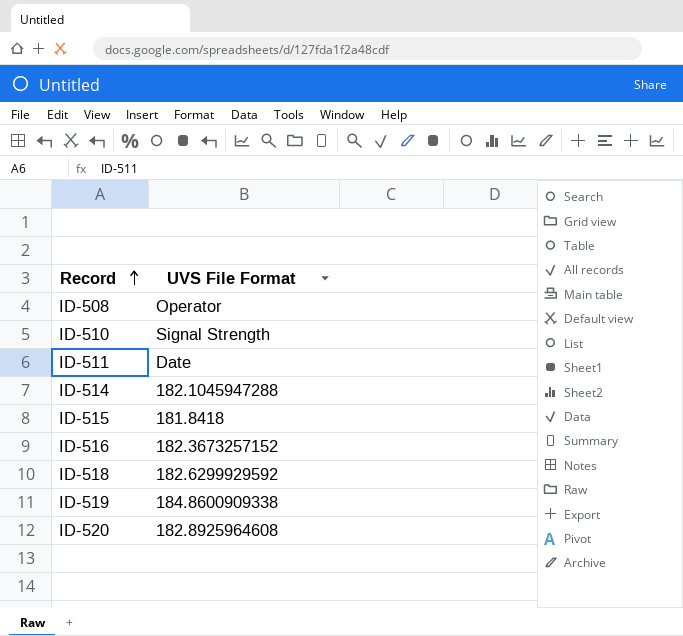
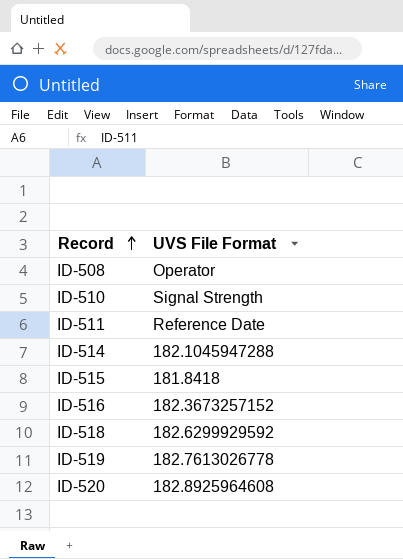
ID-511 | UVS File Format: Date -> Reference Date
ID-519 | UVS File Format: 184.8600909338 -> 182.7613026778

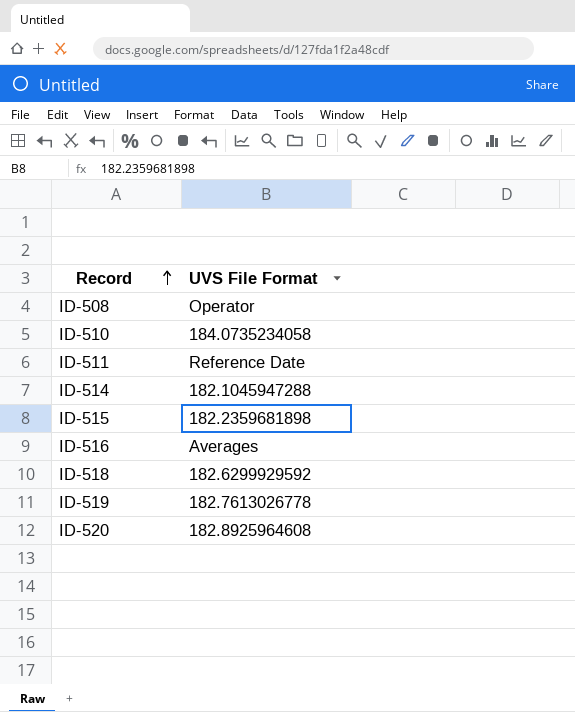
ID-510 | UVS File Format: Signal Strength -> 184.0735234058
ID-515 | UVS File Format: 181.8418 -> 182.2359681898
ID-516 | UVS File Format: 182.3673257152 -> Averages

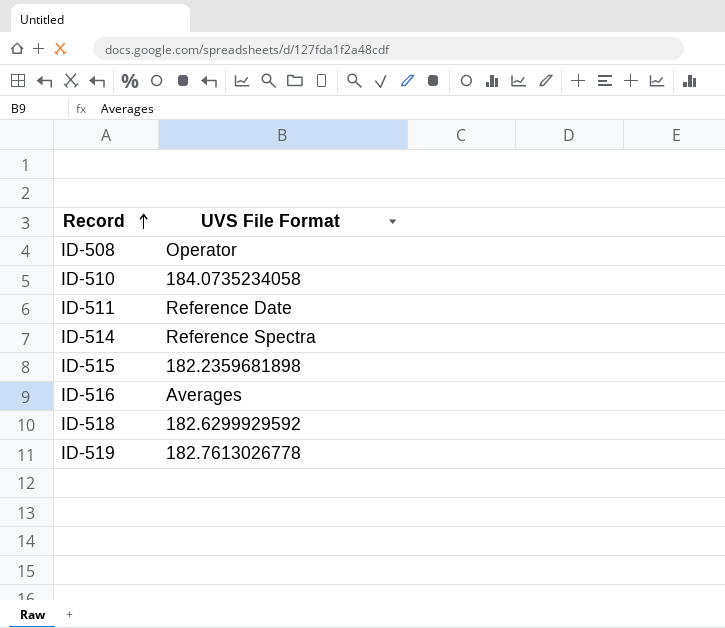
row ID-520: 182.8925964608 -> none
ID-514 | UVS File Format: 182.1045947288 -> Reference Spectra

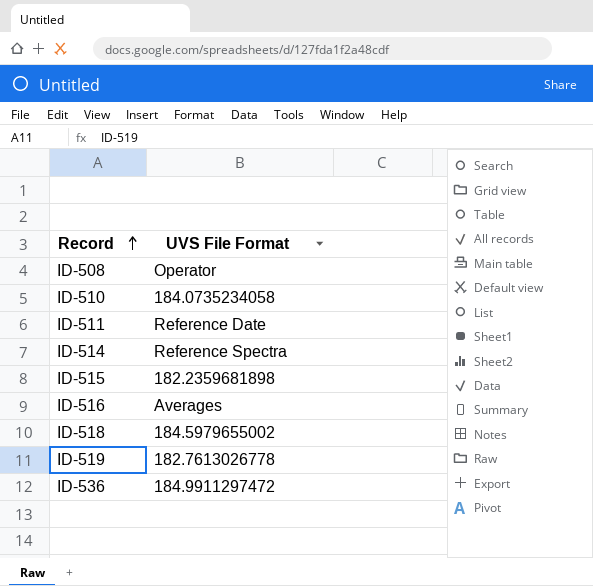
ID-518 | UVS File Format: 182.6299929592 -> 184.5979655002
row ID-536: none -> 184.9911297472

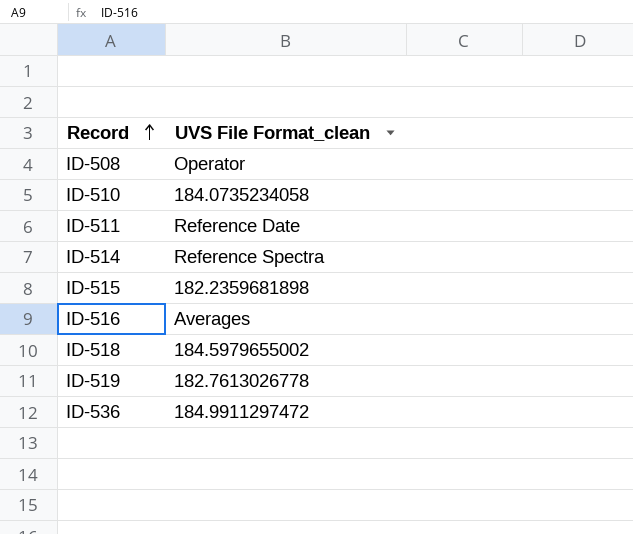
column name: UVS File Format -> UVS File Format_clean

